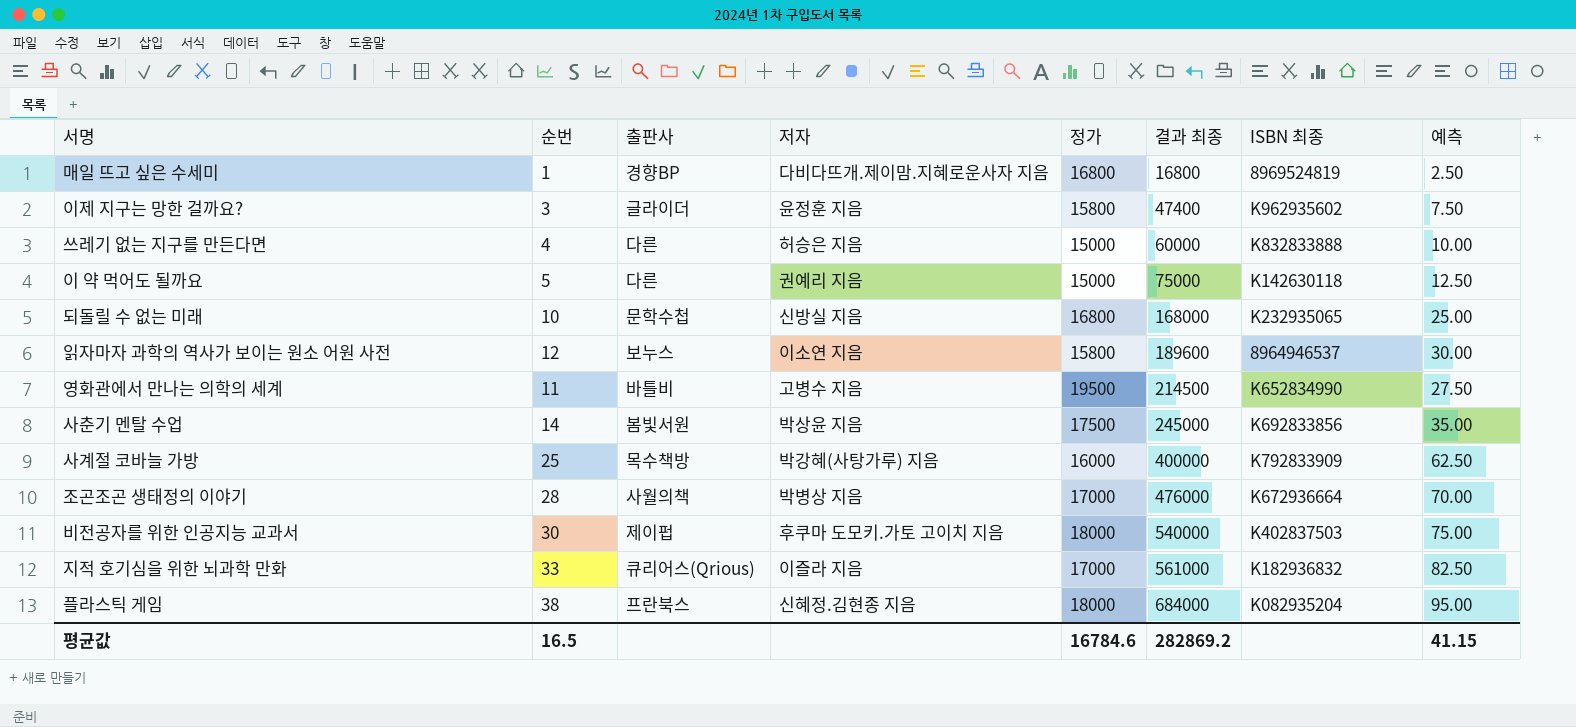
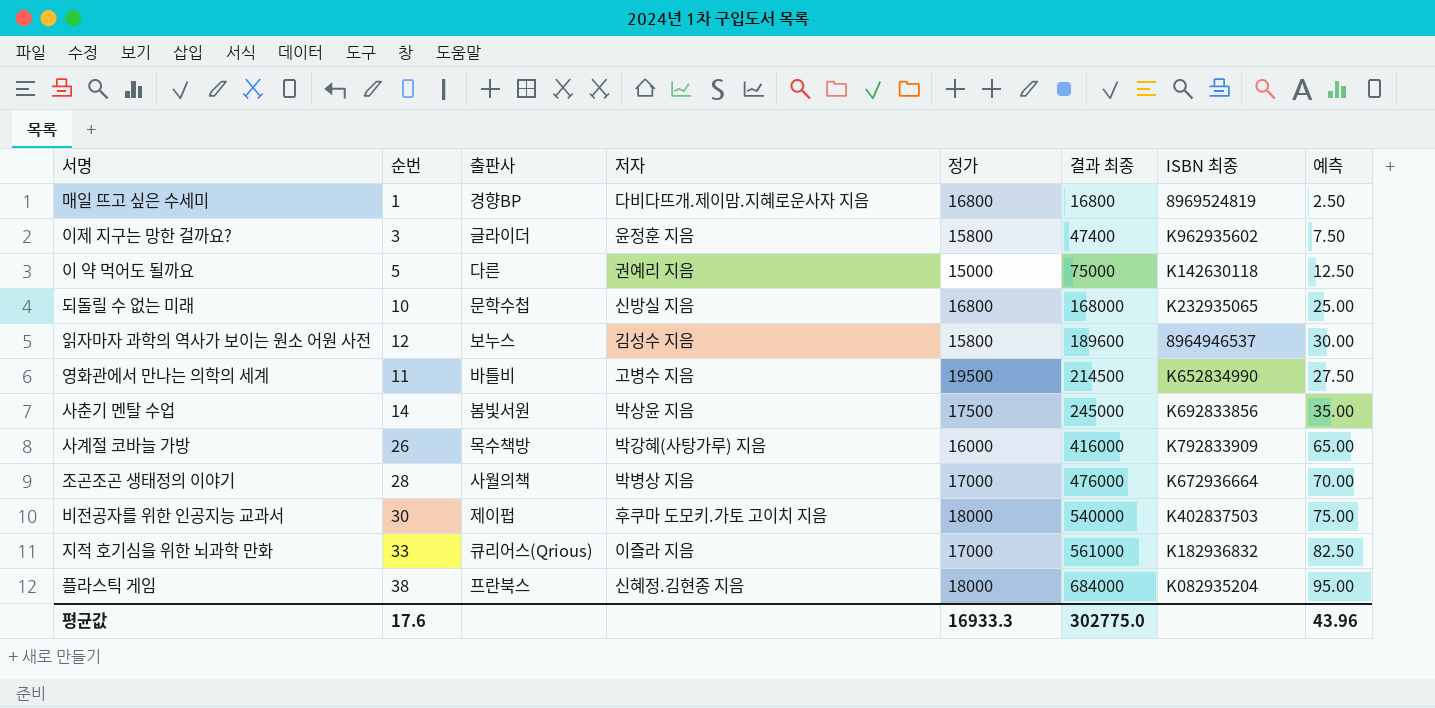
row 쓰레기 없는 지구를 만든다면: 4 | 다른 | 허승은 지음 | 15000 | 60000 | K832833888 | 10.00 -> none
읽자마자 과학의 역사가 보이는 원소 어원 사전 | 저자: 이소연 지음 -> 김성수 지음
사계절 코바늘 가방 | 순번: 25 -> 26
사계절 코바늘 가방 | 결과 최종: 400000 -> 416000
사계절 코바늘 가방 | 예측: 62.50 -> 65.00
평균값 | 순번: 16.5 -> 17.6
평균값 | 정가: 16784.6 -> 16933.3
평균값 | 결과 최종: 282869.2 -> 302775.0
평균값 | 예측: 41.15 -> 43.96

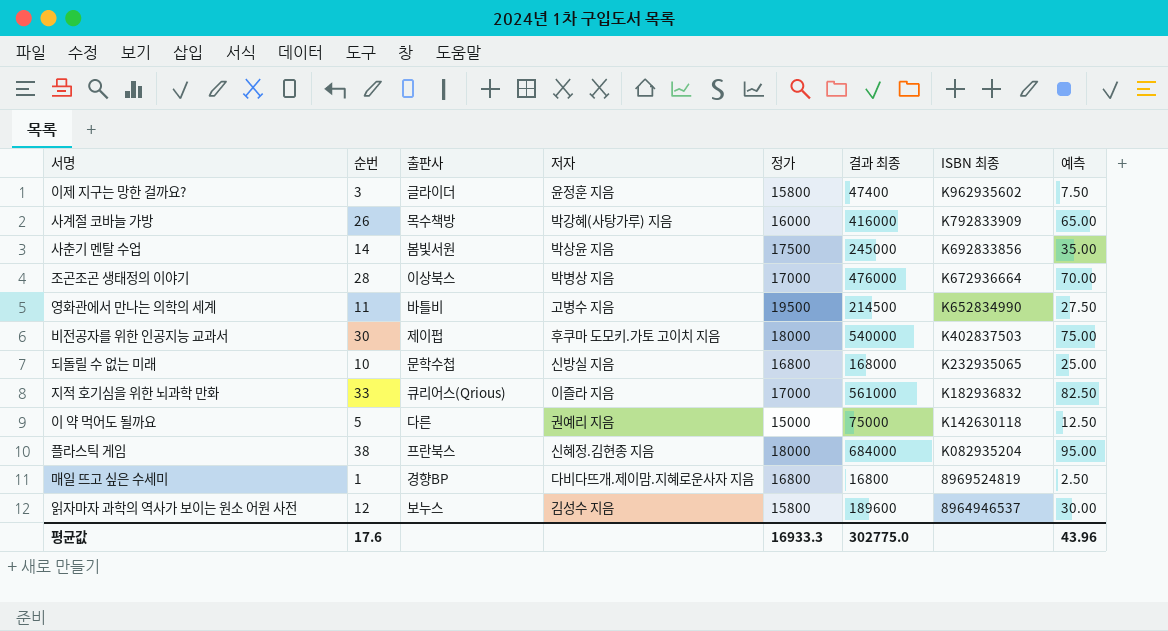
row order: 결과 최종 ascending -> ISBN 최종 descending
조곤조곤 생태정의 이야기 | 출판사: 사월의책 -> 이상북스

